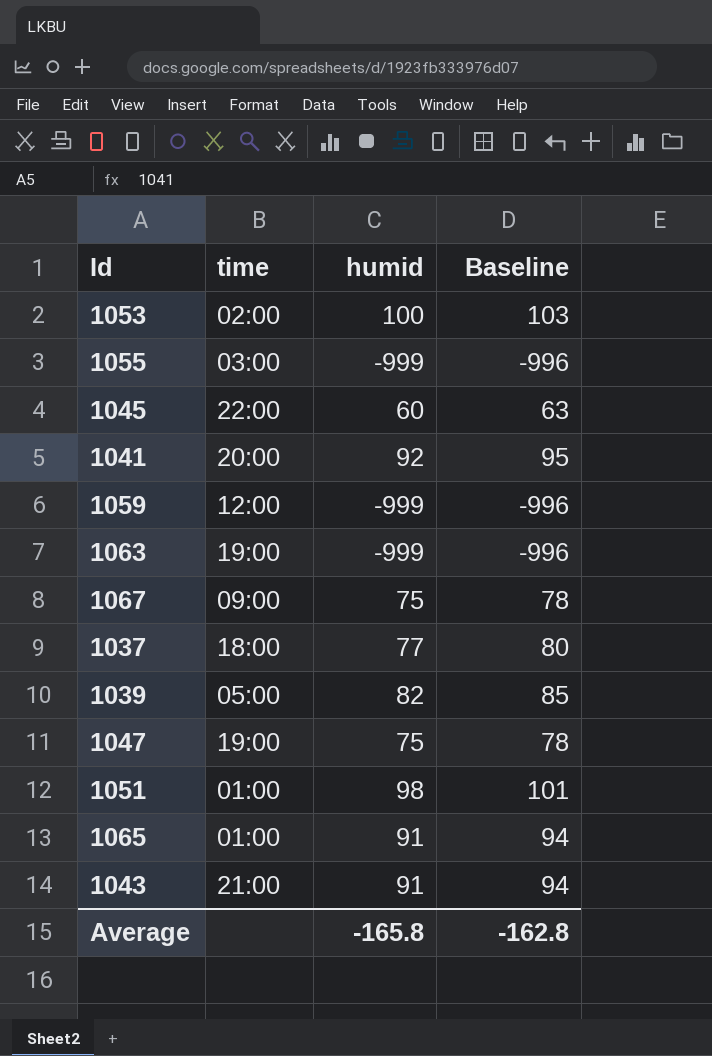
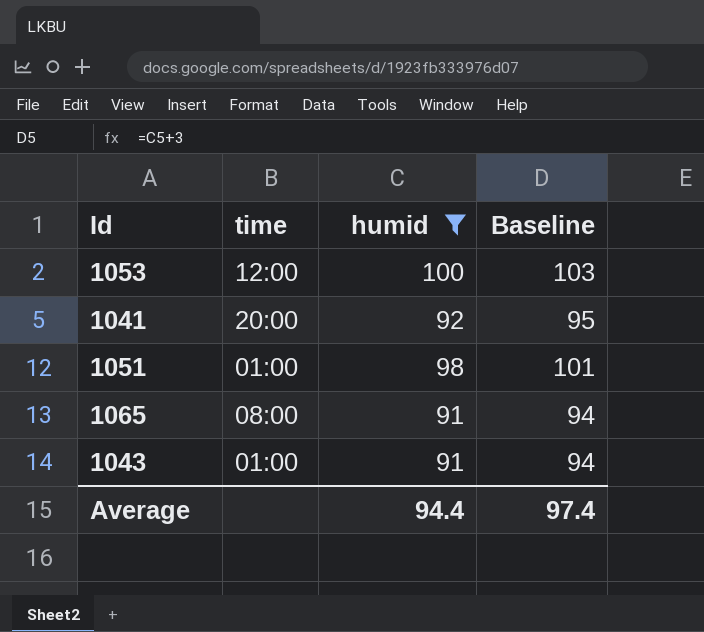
filter: none -> humid >= 91
1053 | time: 02:00 -> 12:00
1065 | time: 01:00 -> 08:00
1043 | time: 21:00 -> 01:00
Average | humid: -165.8 -> 94.4
Average | Baseline: -162.8 -> 97.4

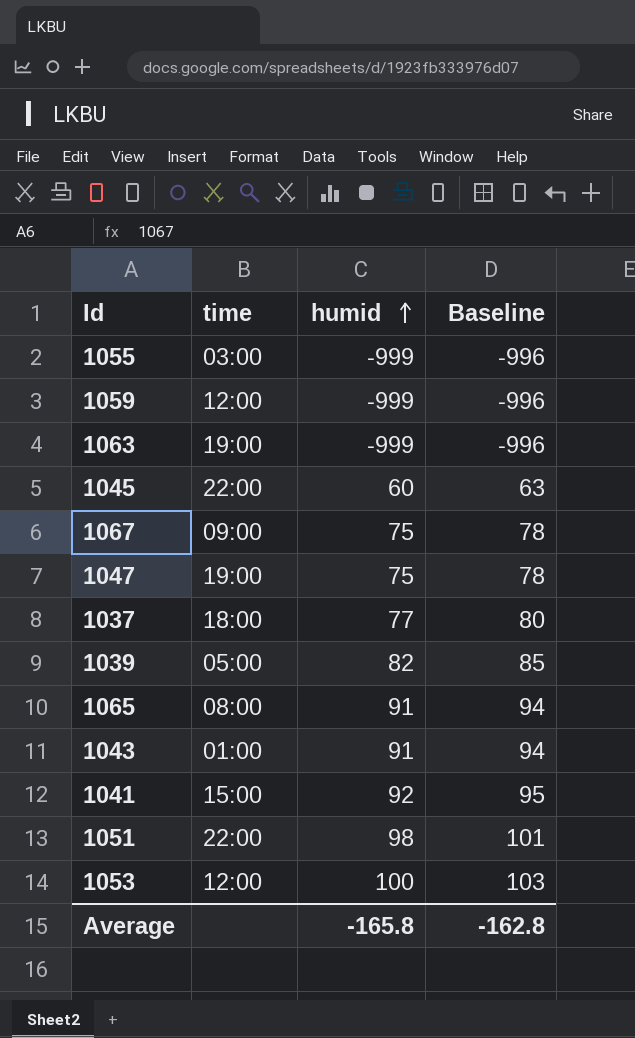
filter: humid >= 91 -> none
row order: none -> humid ascending
1041 | time: 20:00 -> 15:00
1051 | time: 01:00 -> 22:00
Average | humid: 94.4 -> -165.8
Average | Baseline: 97.4 -> -162.8

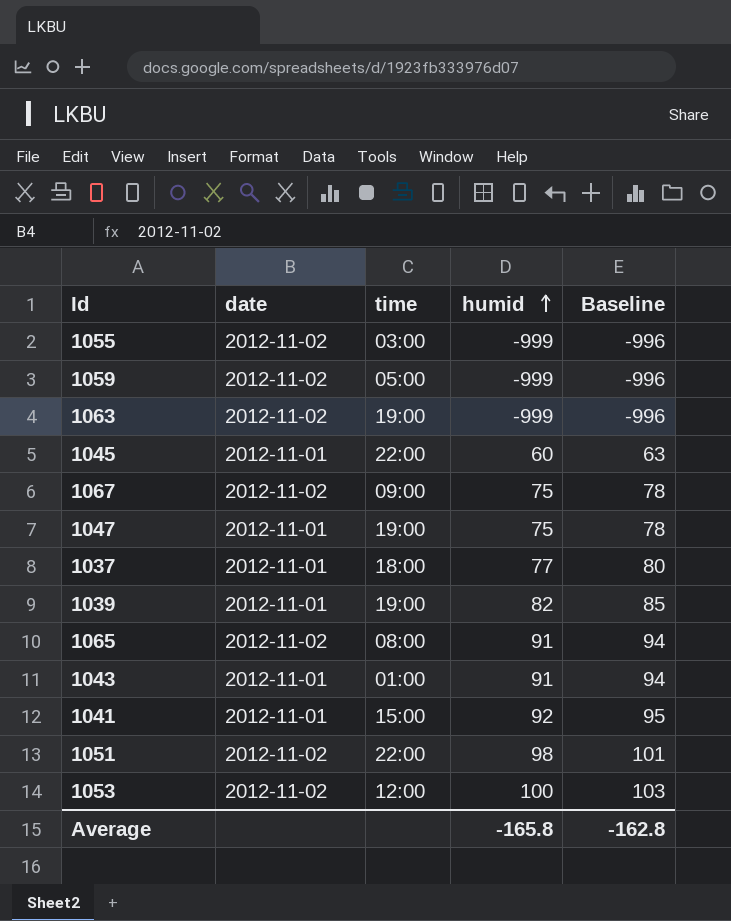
column date | position: none -> 2
1059 | time: 12:00 -> 05:00
1039 | time: 05:00 -> 19:00

